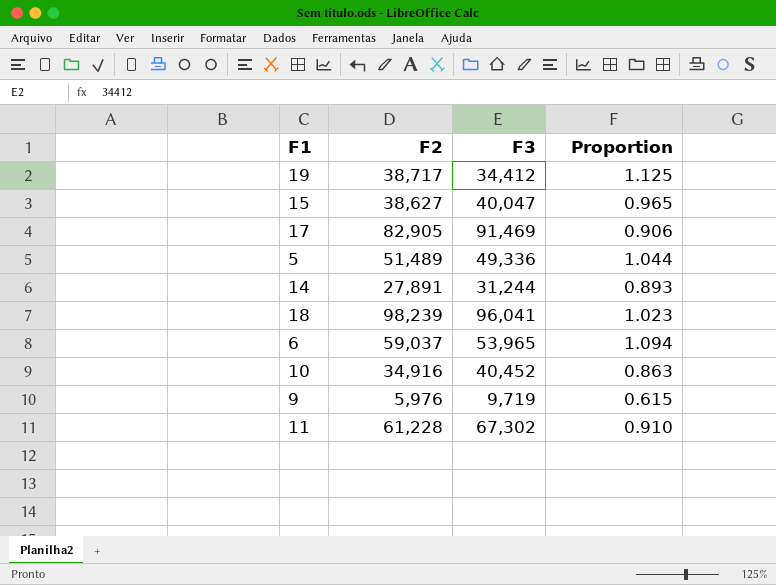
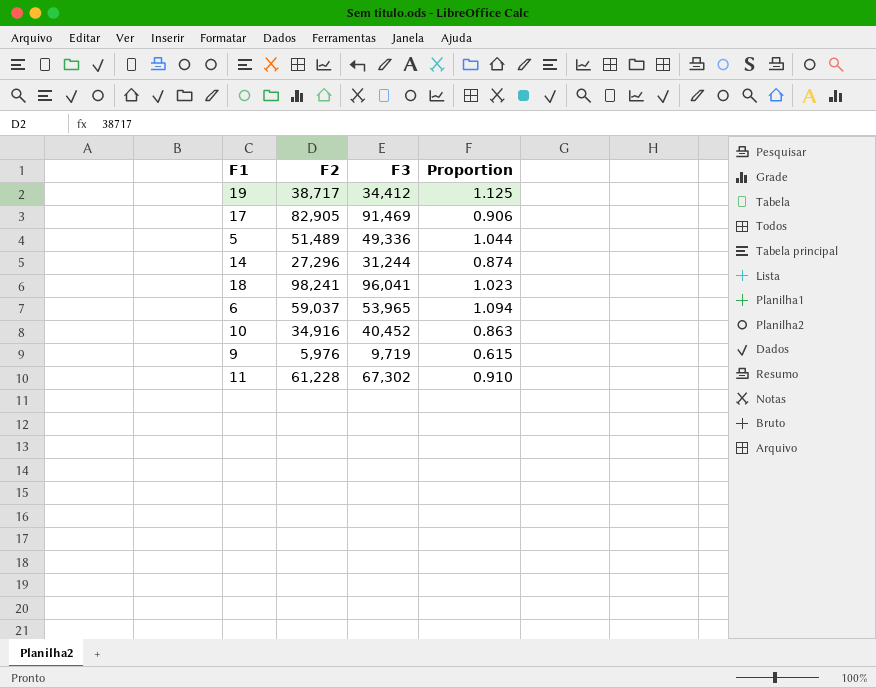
row 15: 38,627 | 40,047 | 0.965 -> none
14 | F2: 27,891 -> 27,296
14 | Proportion: 0.893 -> 0.874
18 | F2: 98,239 -> 98,241

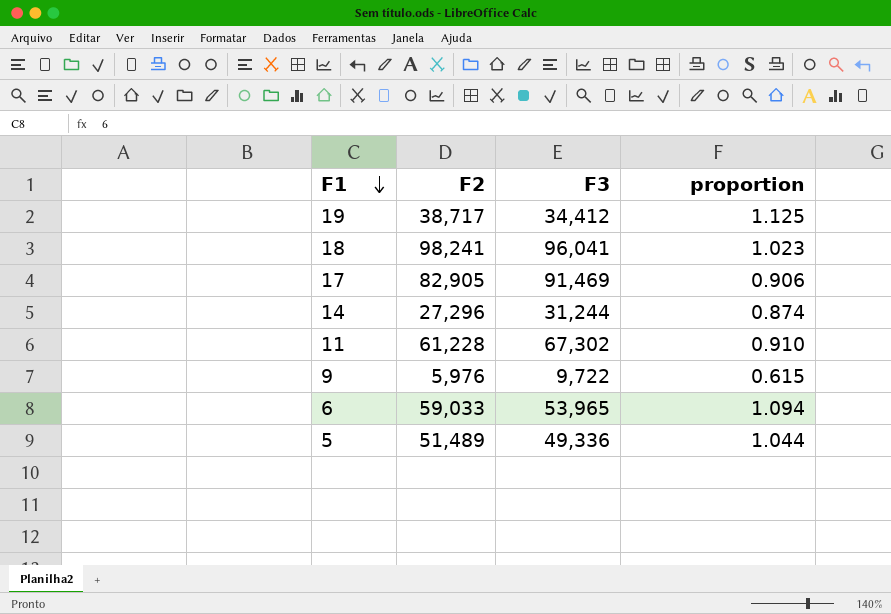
row order: none -> F1 descending
column name: Proportion -> proportion
row 10: 34,916 | 40,452 | 0.863 -> none
9 | F3: 9,719 -> 9,722
6 | F2: 59,037 -> 59,033

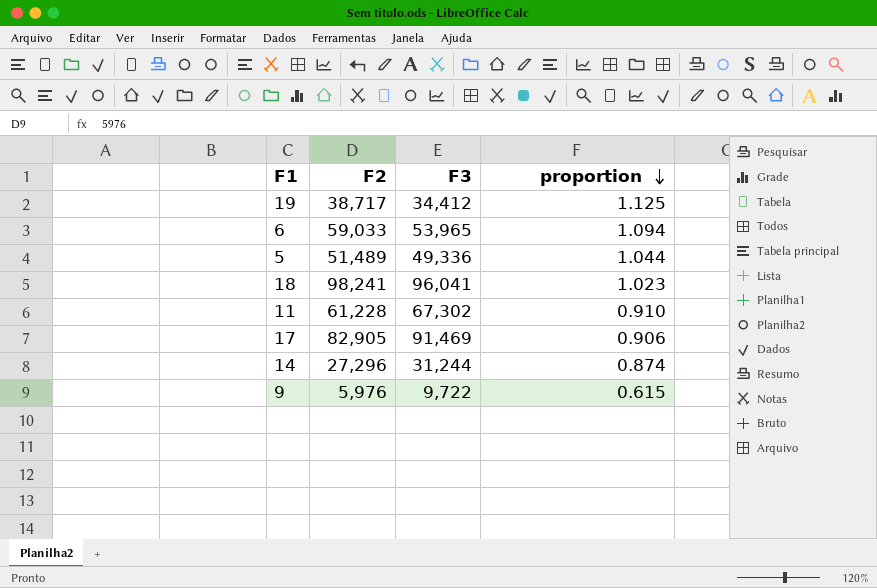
row order: F1 descending -> proportion descending

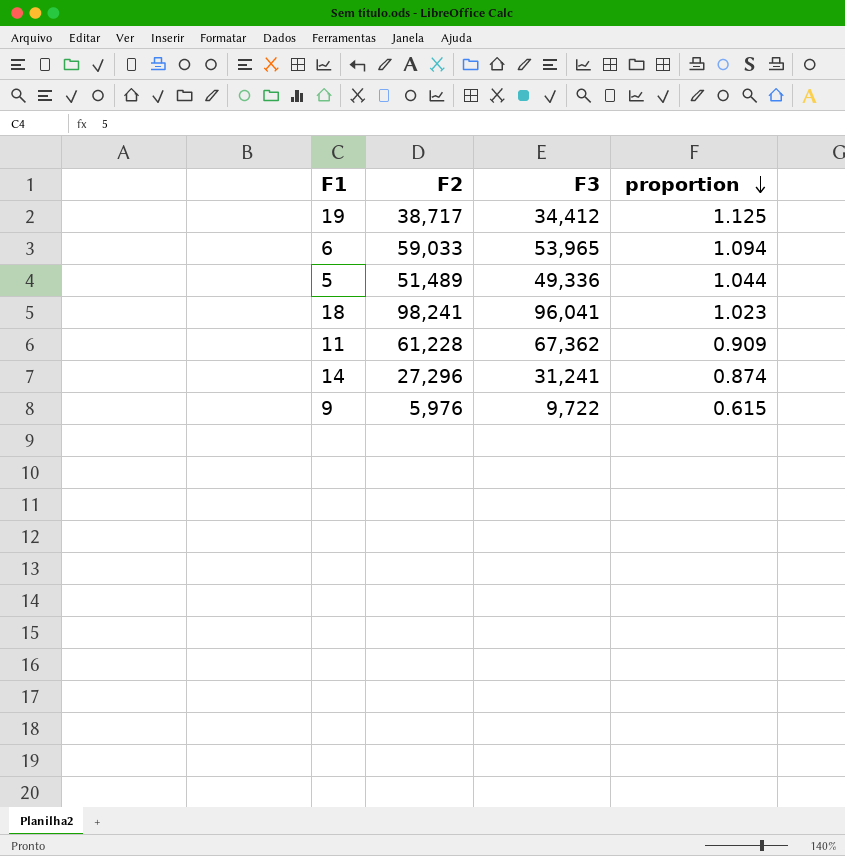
row 17: 82,905 | 91,469 | 0.906 -> none
11 | F3: 67,302 -> 67,362
11 | proportion: 0.910 -> 0.909
14 | F3: 31,244 -> 31,241

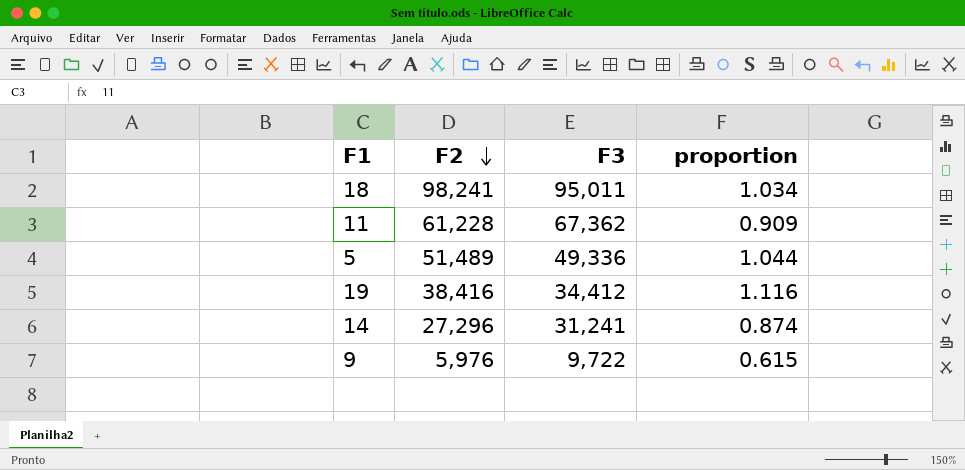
row order: proportion descending -> F2 descending
row 6: 59,033 | 53,965 | 1.094 -> none
18 | F3: 96,041 -> 95,011
18 | proportion: 1.023 -> 1.034
19 | F2: 38,717 -> 38,416
19 | proportion: 1.125 -> 1.116

